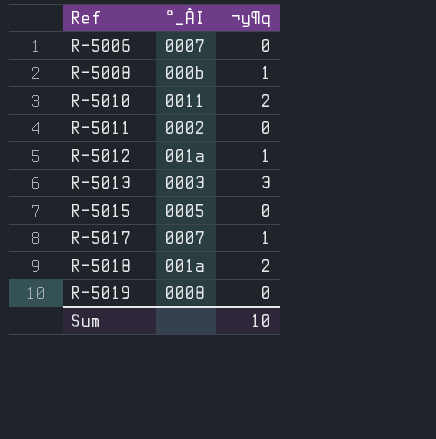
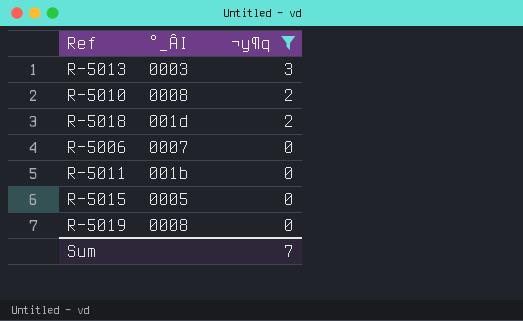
filter: none -> ¬y¶q != 1
row order: Ref ascending -> ¬y¶q descending
R-5010 | °_ÂI: 0011 -> 0008
R-5018 | °_ÂI: 001a -> 001d
R-5011 | °_ÂI: 0002 -> 001b
Sum | ¬y¶q: 10 -> 7

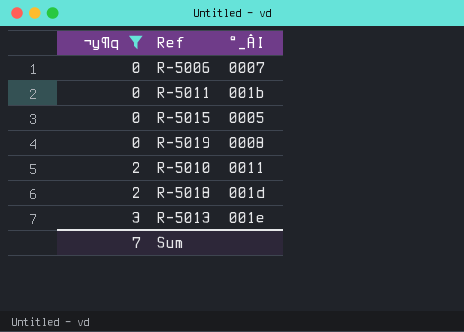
row order: ¬y¶q descending -> ¬y¶q ascending
column ¬y¶q | position: 3 -> 1
R-5010 | °_ÂI: 0008 -> 0011
R-5013 | °_ÂI: 0003 -> 001e

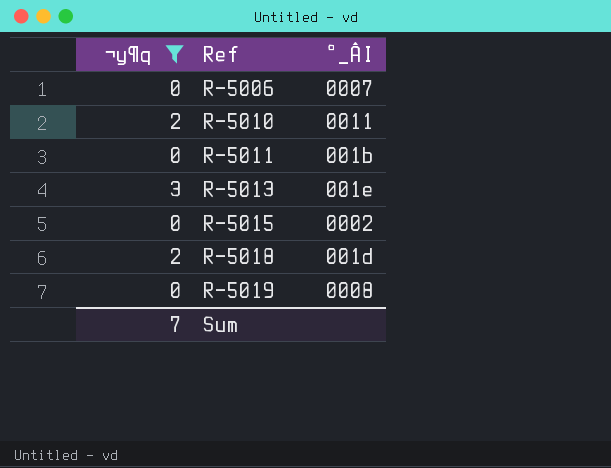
row order: ¬y¶q ascending -> Ref ascending
R-5015 | °_ÂI: 0005 -> 0002

